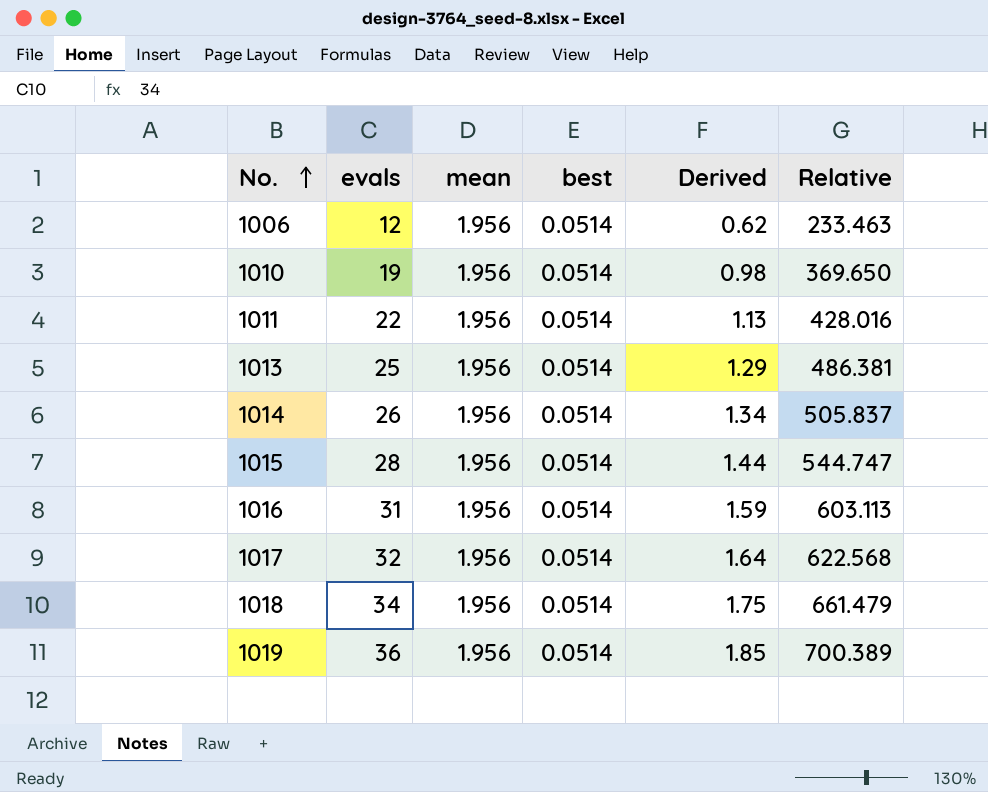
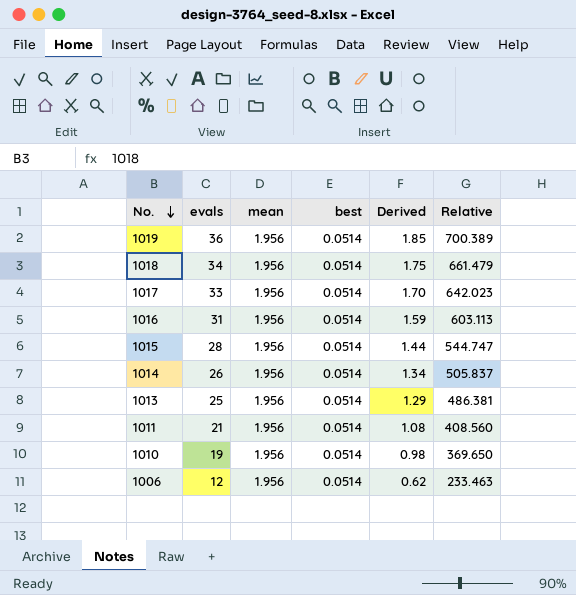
row order: No. ascending -> No. descending
1017 | evals: 32 -> 33
1017 | Derived: 1.64 -> 1.70
1017 | Relative: 622.568 -> 642.023
1011 | evals: 22 -> 21
1011 | Derived: 1.13 -> 1.08
1011 | Relative: 428.016 -> 408.560

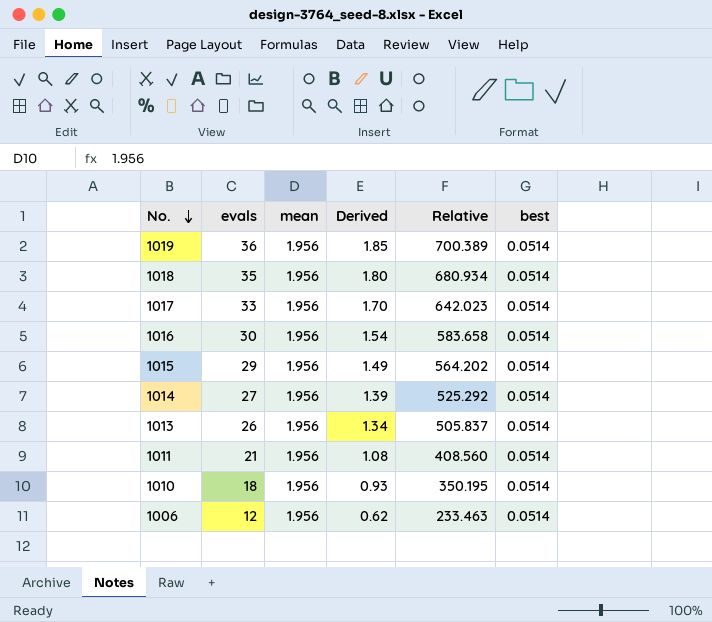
column best | position: 4 -> 6
1018 | evals: 34 -> 35
1018 | Derived: 1.75 -> 1.80
1018 | Relative: 661.479 -> 680.934
1016 | evals: 31 -> 30
1016 | Derived: 1.59 -> 1.54
1016 | Relative: 603.113 -> 583.658
1015 | evals: 28 -> 29
1015 | Derived: 1.44 -> 1.49
1015 | Relative: 544.747 -> 564.202
1014 | evals: 26 -> 27
1014 | Derived: 1.34 -> 1.39
1014 | Relative: 505.837 -> 525.292
1013 | evals: 25 -> 26
1013 | Derived: 1.29 -> 1.34
1013 | Relative: 486.381 -> 505.837
1010 | evals: 19 -> 18
1010 | Derived: 0.98 -> 0.93
1010 | Relative: 369.650 -> 350.195

